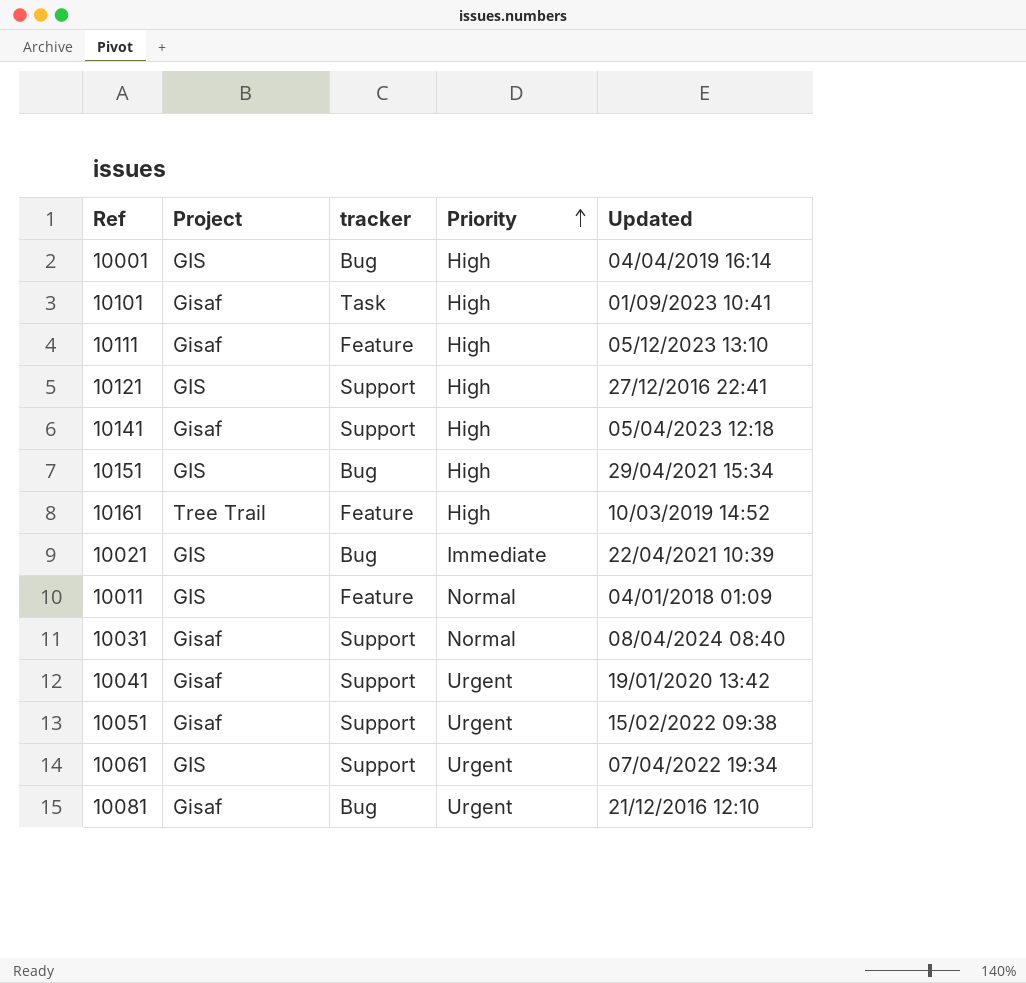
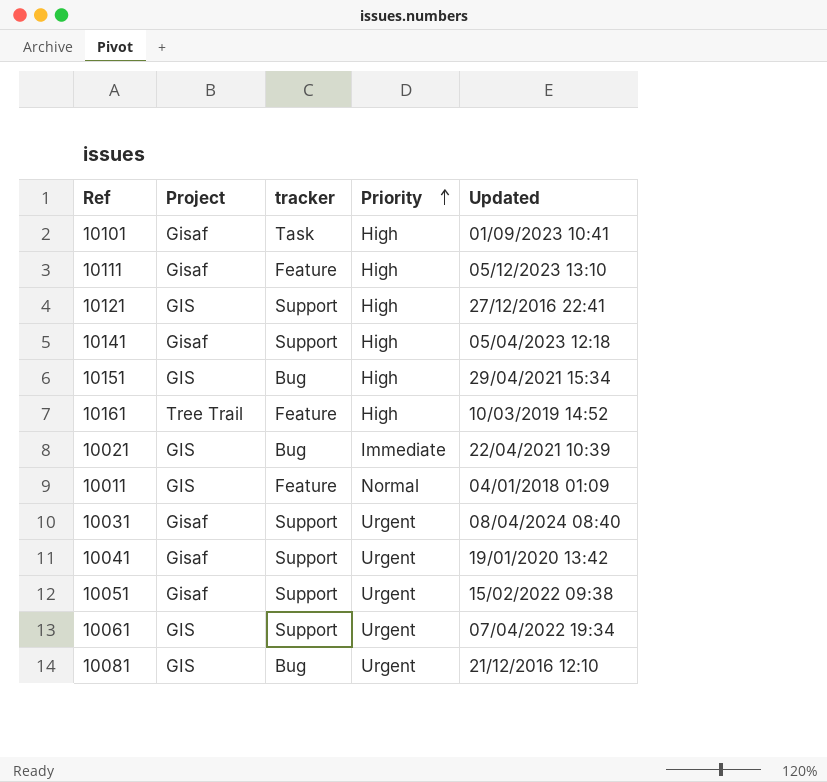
row 10001: GIS | Bug | High | 04/04/2019 16:14 -> none
10031 | Priority: Normal -> Urgent
10081 | Project: Gisaf -> GIS

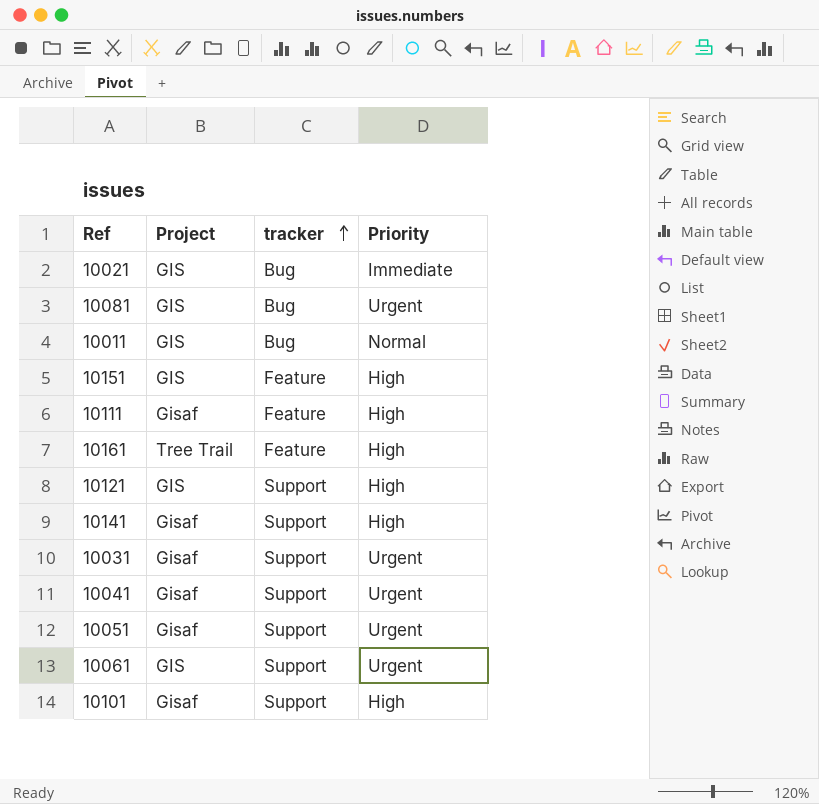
row order: Priority ascending -> tracker ascending
column Updated | position: 5 -> none
10011 | tracker: Feature -> Bug
10151 | tracker: Bug -> Feature
10101 | tracker: Task -> Support

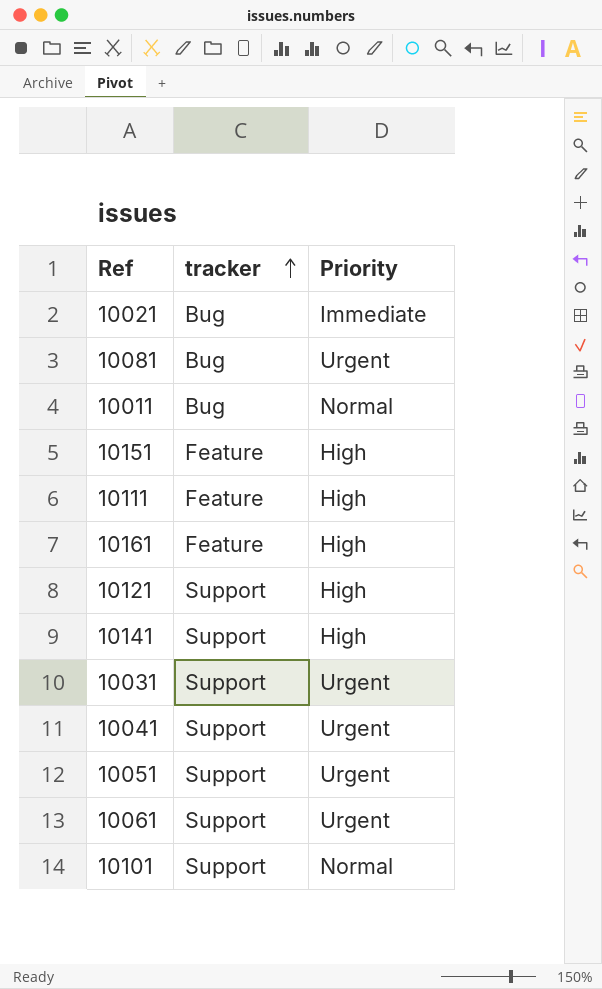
column Project | position: 2 -> none
10101 | Priority: High -> Normal

